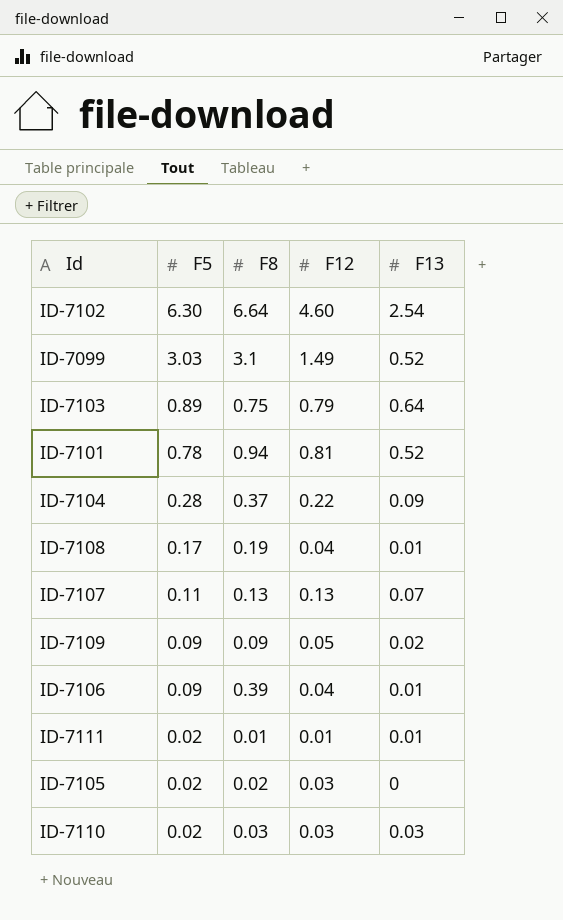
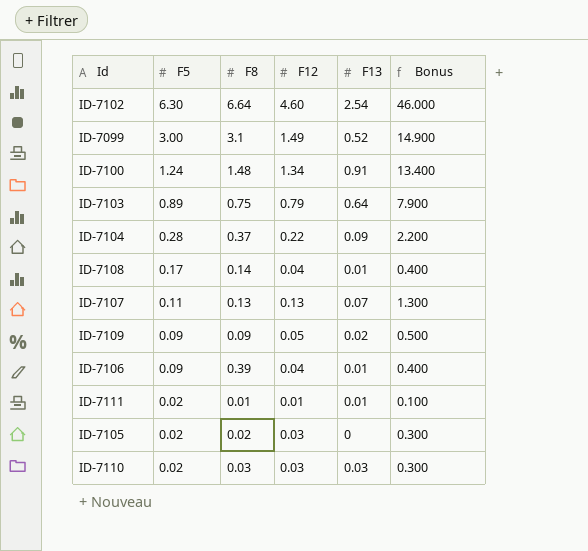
column Bonus | formula: none -> [F12] * 10
row ID-7101: 0.78 | 0.94 | 0.81 | 0.52 -> none
ID-7099 | F5: 3.03 -> 3.00
row ID-7100: none -> 1.24 | 1.48 | 1.34 | 0.91 | 13.400
ID-7108 | F8: 0.19 -> 0.14

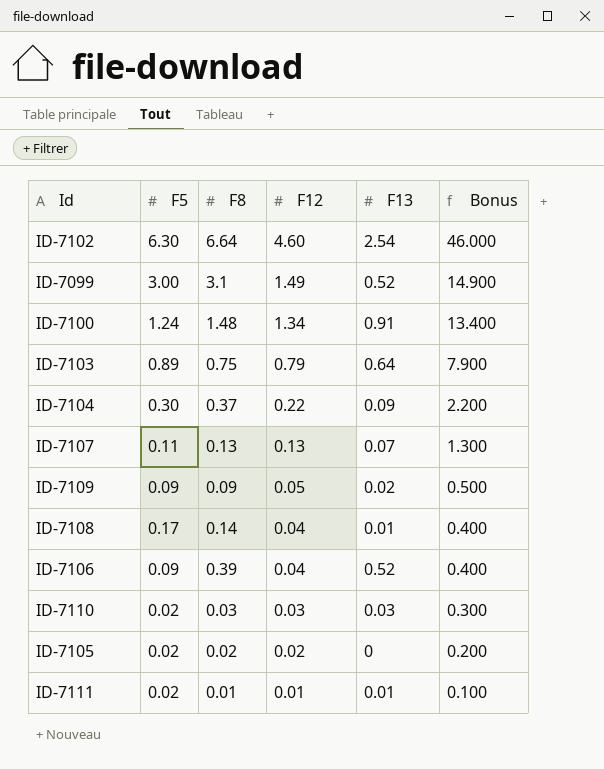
row order: F5 descending -> F12 descending
ID-7104 | F5: 0.28 -> 0.30
ID-7106 | F13: 0.01 -> 0.52
ID-7105 | F12: 0.03 -> 0.02
ID-7105 | Bonus: 0.300 -> 0.200

